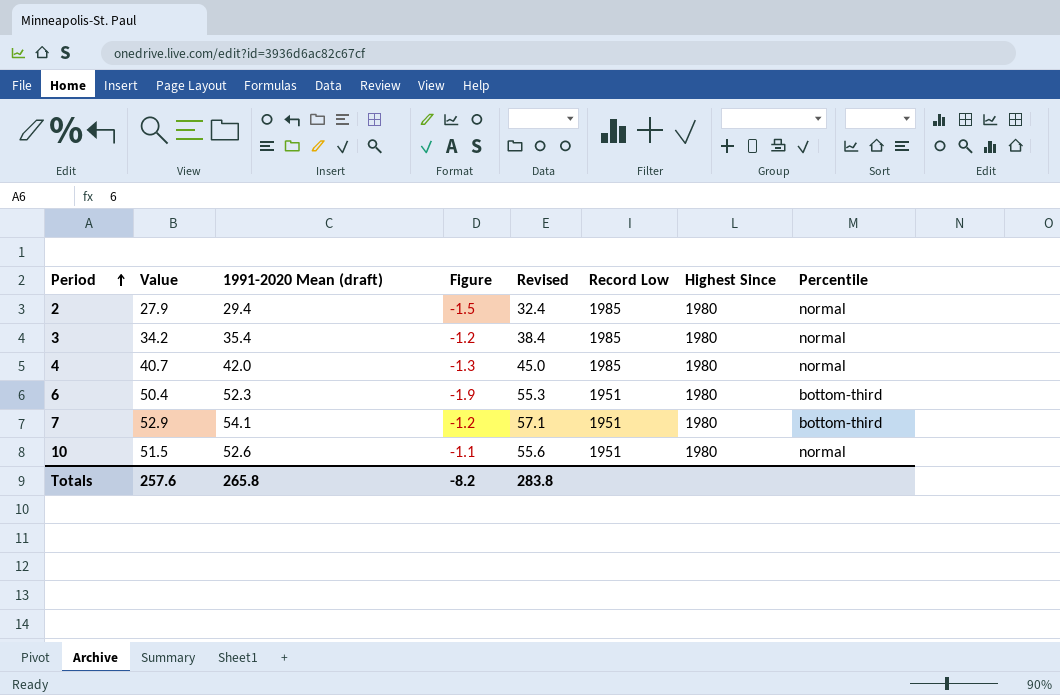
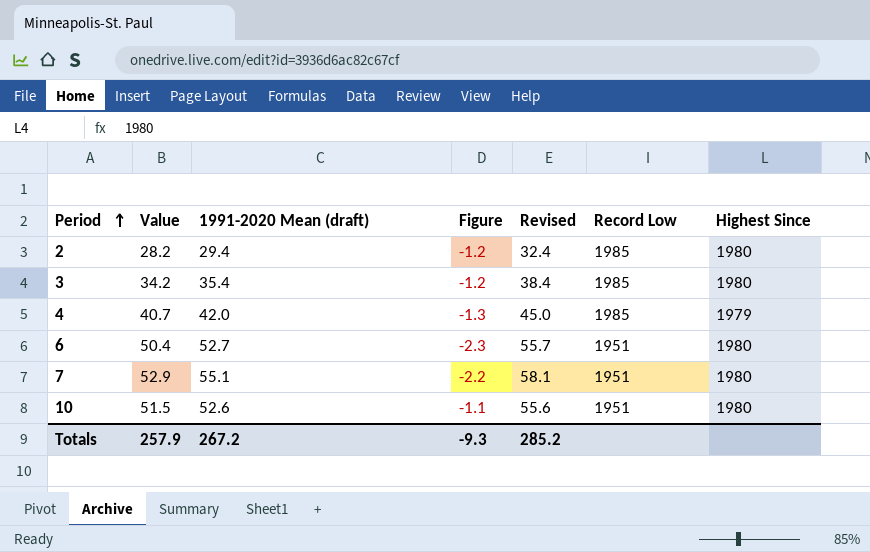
column Percentile | position: 8 -> none
2 | Value: 27.9 -> 28.2
2 | Figure: -1.5 -> -1.2
4 | Highest Since: 1980 -> 1979
6 | 1991-2020 Mean (draft): 52.3 -> 52.7
6 | Figure: -1.9 -> -2.3
6 | Revised: 55.3 -> 55.7
7 | 1991-2020 Mean (draft): 54.1 -> 55.1
7 | Figure: -1.2 -> -2.2
7 | Revised: 57.1 -> 58.1
Totals | Value: 257.6 -> 257.9
Totals | 1991-2020 Mean (draft): 265.8 -> 267.2
Totals | Figure: -8.2 -> -9.3
Totals | Revised: 283.8 -> 285.2

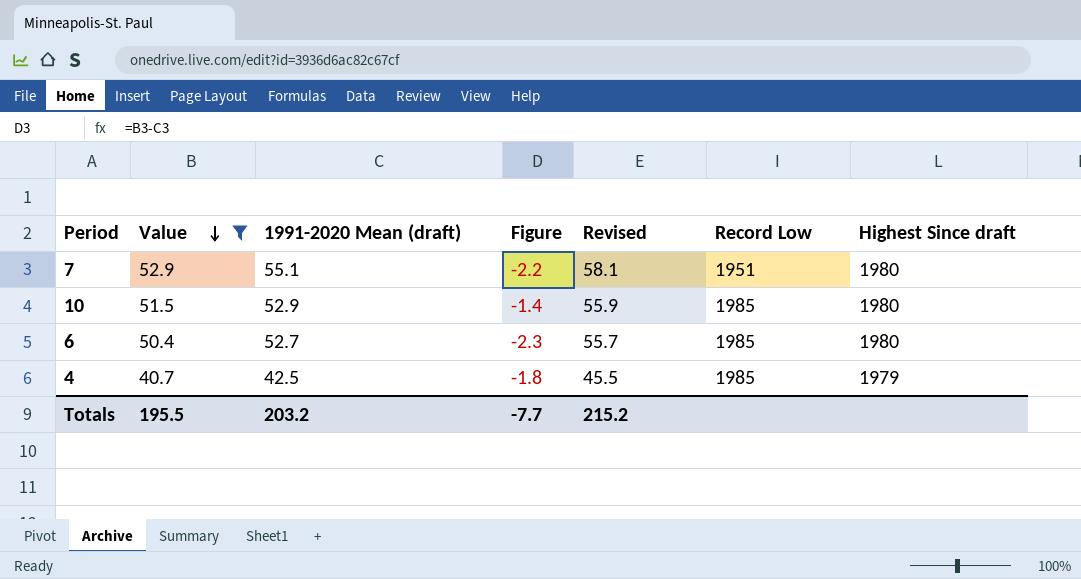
filter: none -> Value >= 40.7
row order: Period ascending -> Value descending
column name: Highest Since -> Highest Since draft
10 | 1991-2020 Mean (draft): 52.6 -> 52.9
10 | Figure: -1.1 -> -1.4
10 | Revised: 55.6 -> 55.9
10 | Record Low: 1951 -> 1985
6 | Record Low: 1951 -> 1985
4 | 1991-2020 Mean (draft): 42.0 -> 42.5
4 | Figure: -1.3 -> -1.8
4 | Revised: 45.0 -> 45.5
Totals | Value: 257.9 -> 195.5
Totals | 1991-2020 Mean (draft): 267.2 -> 203.2
Totals | Figure: -9.3 -> -7.7
Totals | Revised: 285.2 -> 215.2

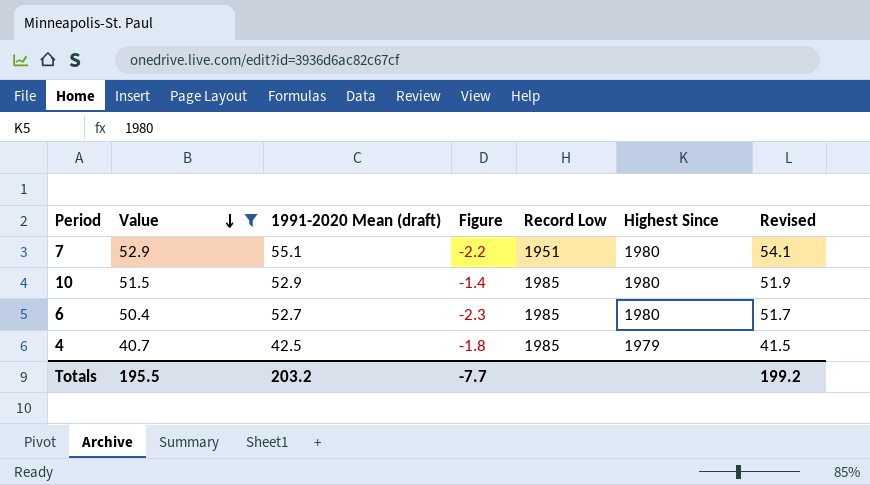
column name: Highest Since draft -> Highest Since
column Revised | formula: [1991-2020 Mean (draft)] + 3 -> [1991-2020 Mean (draft)] - 1
column Revised | position: 5 -> 7
Totals | Revised: 215.2 -> 199.2

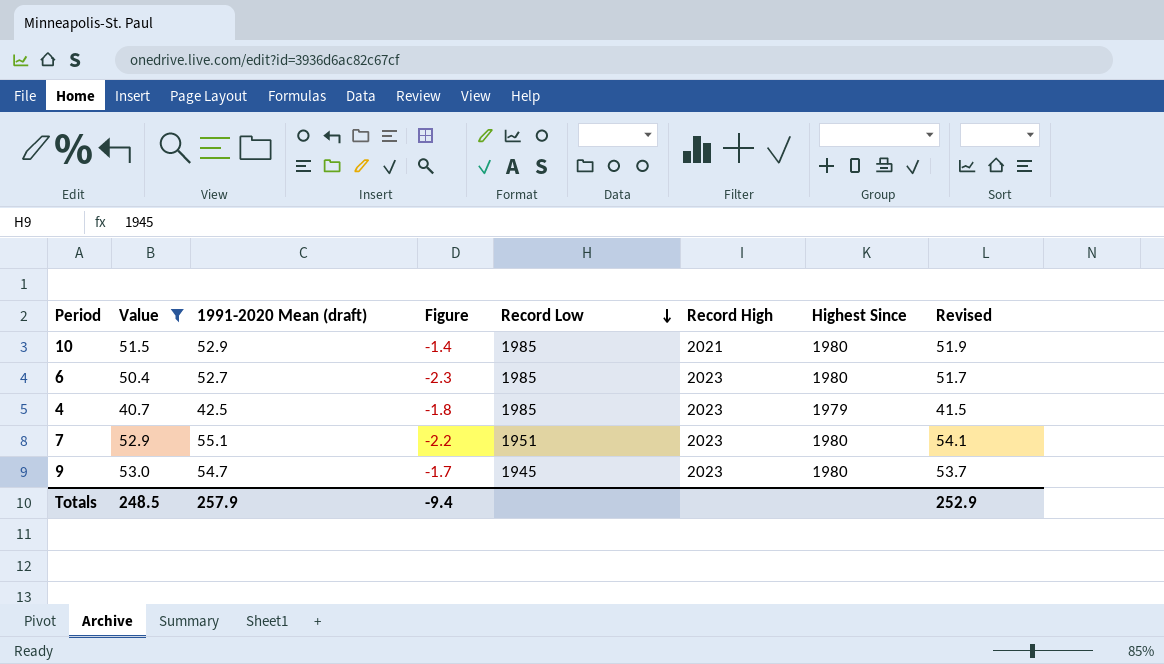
row order: Value descending -> Record Low descending
column Record High | position: none -> 6
row 9: none -> 53.0 | 54.7 | -1.7 | 1945 | 2023 | 1980 | 53.7
Totals | Value: 195.5 -> 248.5
Totals | 1991-2020 Mean (draft): 203.2 -> 257.9
Totals | Figure: -7.7 -> -9.4
Totals | Revised: 199.2 -> 252.9

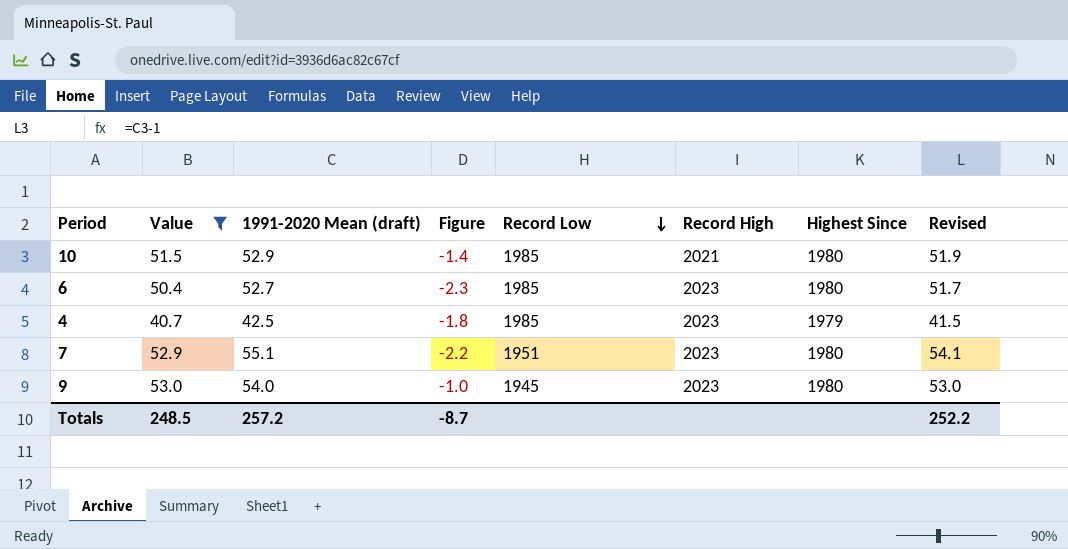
9 | 1991-2020 Mean (draft): 54.7 -> 54.0
9 | Figure: -1.7 -> -1.0
9 | Revised: 53.7 -> 53.0
Totals | 1991-2020 Mean (draft): 257.9 -> 257.2
Totals | Figure: -9.4 -> -8.7
Totals | Revised: 252.9 -> 252.2

